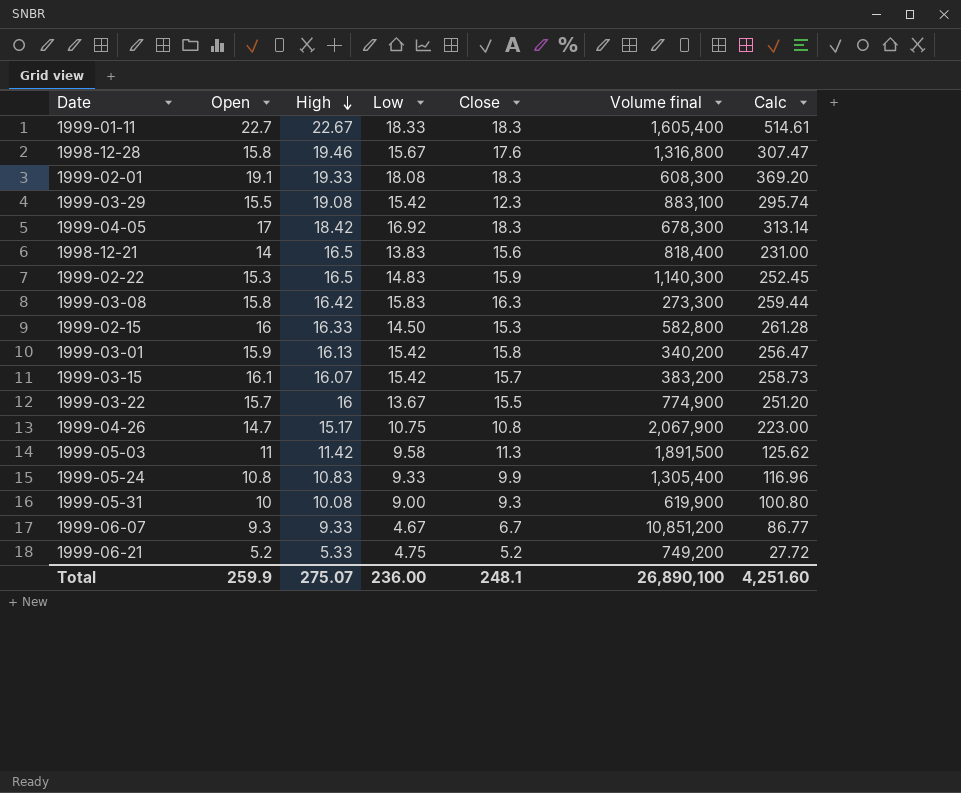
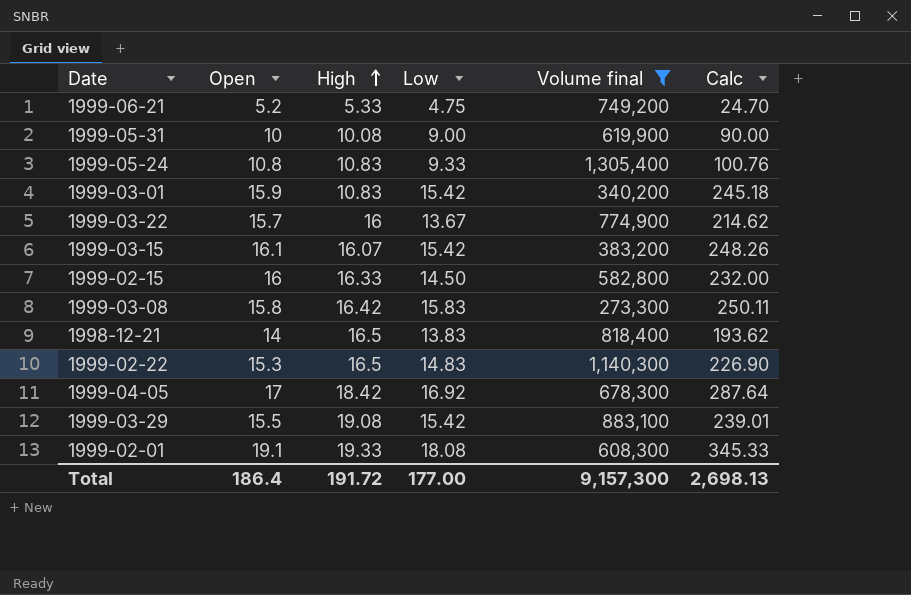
filter: none -> Volume final <= 1,305,400
row order: High descending -> High ascending
column Close | position: 5 -> none
column Calc | formula: [Open] * [High] -> [Open] * [Low]
1999-03-01 | High: 16.13 -> 10.83
Total | Open: 259.9 -> 186.4
Total | High: 275.07 -> 191.72
Total | Low: 236.00 -> 177.00
Total | Volume final: 26,890,100 -> 9,157,300
Total | Calc: 4,251.60 -> 2,698.13

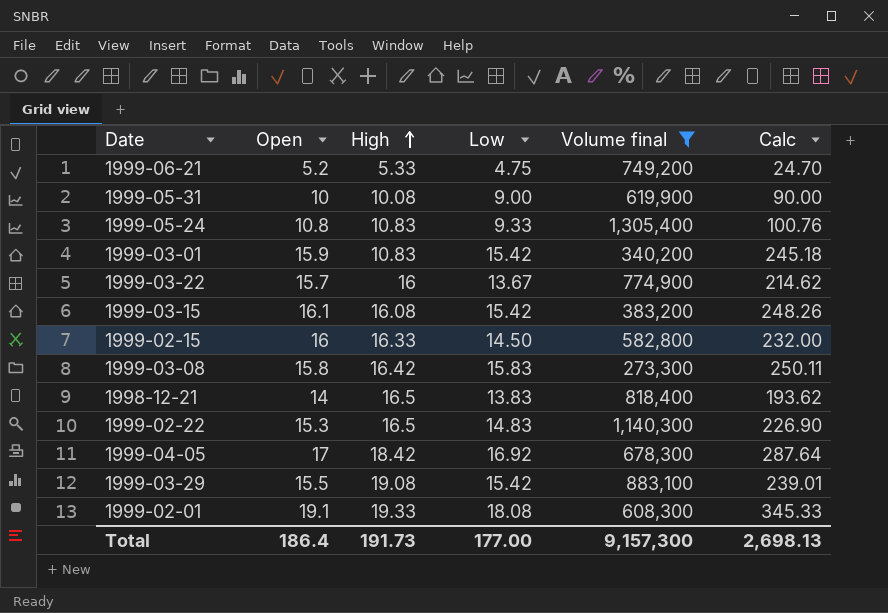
1999-03-15 | High: 16.07 -> 16.08
Total | High: 191.72 -> 191.73

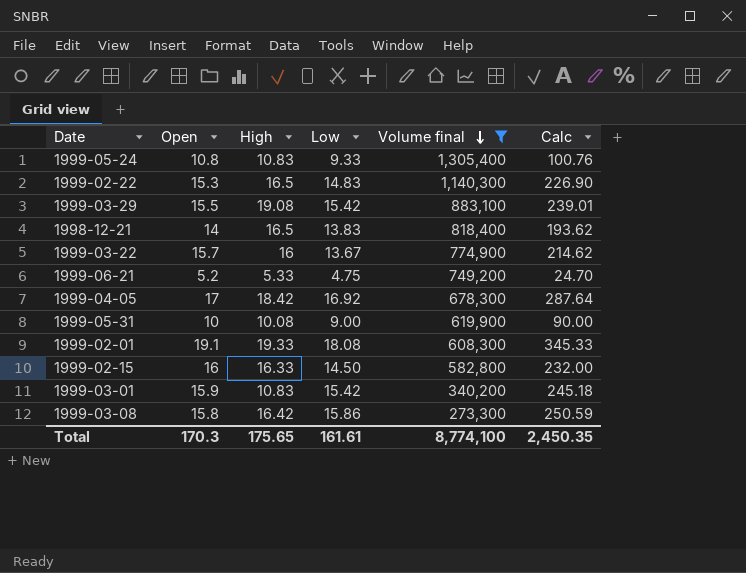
row order: High ascending -> Volume final descending
row 1999-03-15: 16.1 | 16.08 | 15.42 | 383,200 | 248.26 -> none
1999-03-08 | Low: 15.83 -> 15.86
1999-03-08 | Calc: 250.11 -> 250.59
Total | Open: 186.4 -> 170.3
Total | High: 191.73 -> 175.65
Total | Low: 177.00 -> 161.61
Total | Volume final: 9,157,300 -> 8,774,100
Total | Calc: 2,698.13 -> 2,450.35

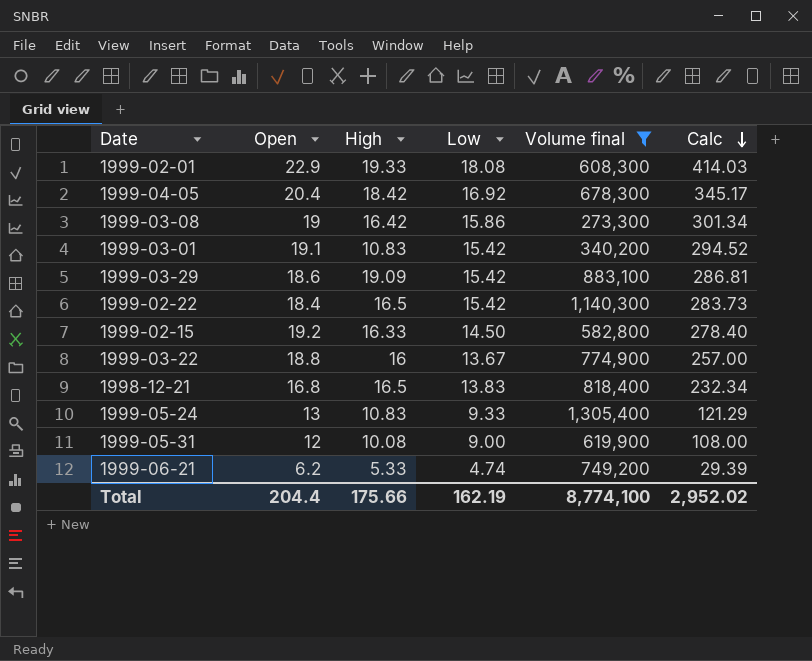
row order: Volume final descending -> Calc descending
1999-02-01 | Open: 19.1 -> 22.9
1999-02-01 | Calc: 345.33 -> 414.03
1999-04-05 | Open: 17 -> 20.4
1999-04-05 | Calc: 287.64 -> 345.17
1999-03-08 | Open: 15.8 -> 19
1999-03-08 | Calc: 250.59 -> 301.34
1999-03-01 | Open: 15.9 -> 19.1
1999-03-01 | Calc: 245.18 -> 294.52
1999-03-29 | Open: 15.5 -> 18.6
1999-03-29 | High: 19.08 -> 19.09
1999-03-29 | Calc: 239.01 -> 286.81
1999-02-22 | Open: 15.3 -> 18.4
1999-02-22 | Low: 14.83 -> 15.42
1999-02-22 | Calc: 226.90 -> 283.73
1999-02-15 | Open: 16 -> 19.2
1999-02-15 | Calc: 232.00 -> 278.40
1999-03-22 | Open: 15.7 -> 18.8
1999-03-22 | Calc: 214.62 -> 257.00
1998-12-21 | Open: 14 -> 16.8
1998-12-21 | Calc: 193.62 -> 232.34
1999-05-24 | Open: 10.8 -> 13
1999-05-24 | Calc: 100.76 -> 121.29
1999-05-31 | Open: 10 -> 12
1999-05-31 | Calc: 90.00 -> 108.00
1999-06-21 | Open: 5.2 -> 6.2
1999-06-21 | Low: 4.75 -> 4.74
1999-06-21 | Calc: 24.70 -> 29.39
Total | Open: 170.3 -> 204.4
Total | High: 175.65 -> 175.66
Total | Low: 161.61 -> 162.19
Total | Calc: 2,450.35 -> 2,952.02

